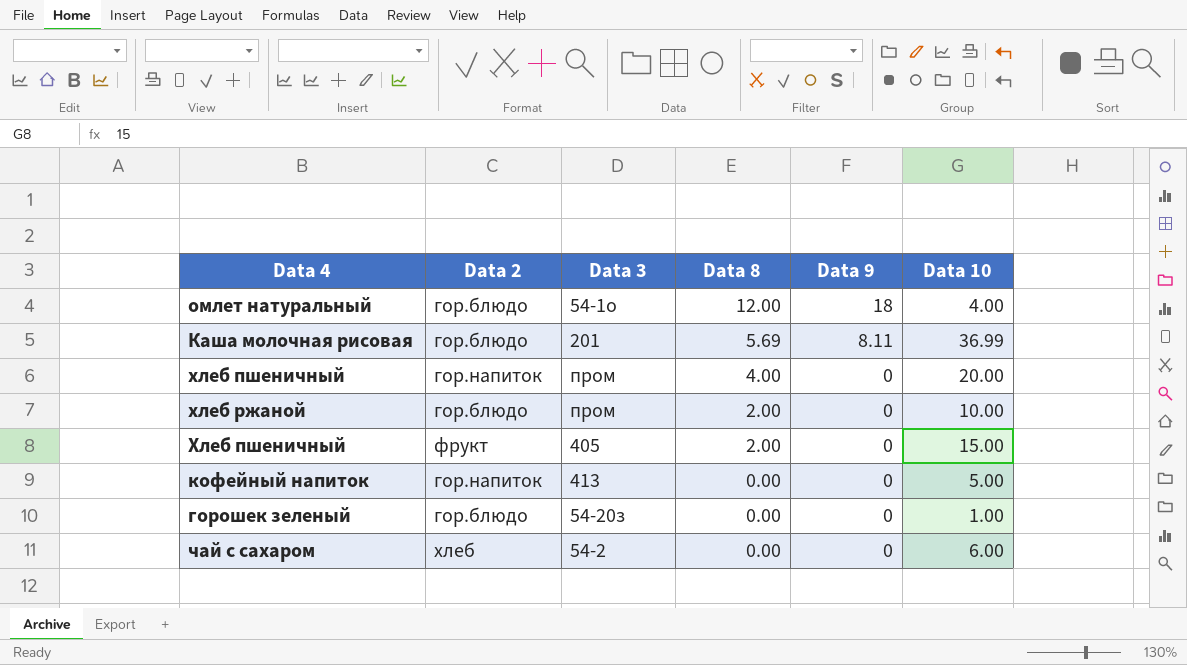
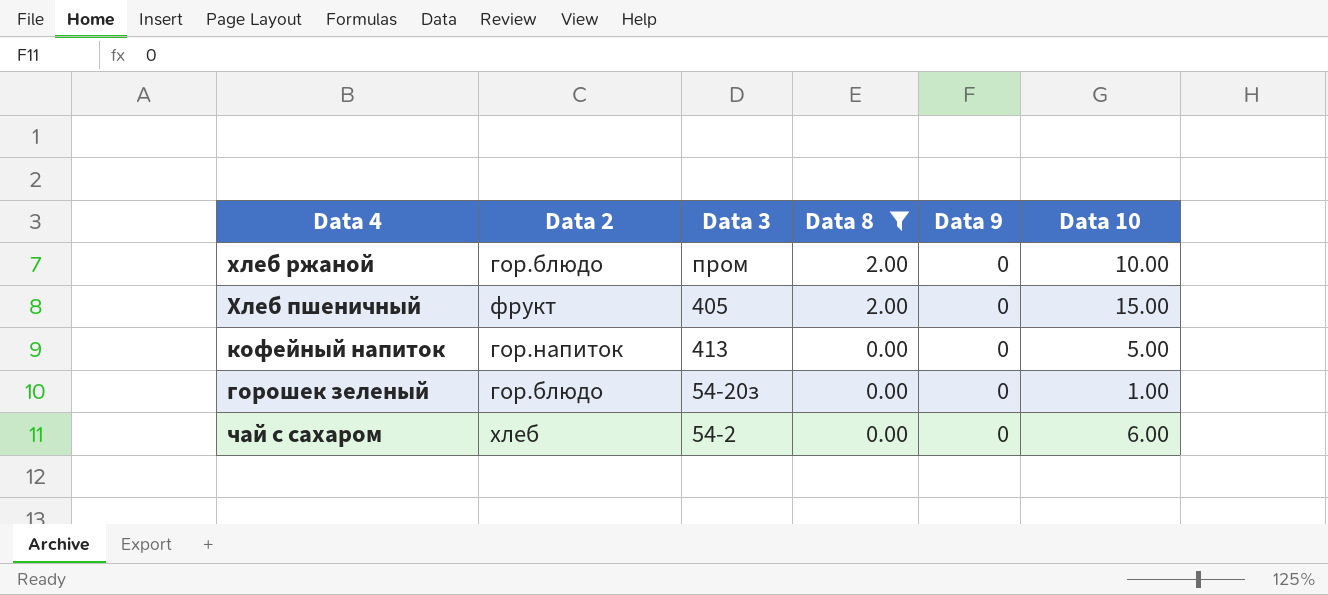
filter: none -> Data 8 <= 2.00

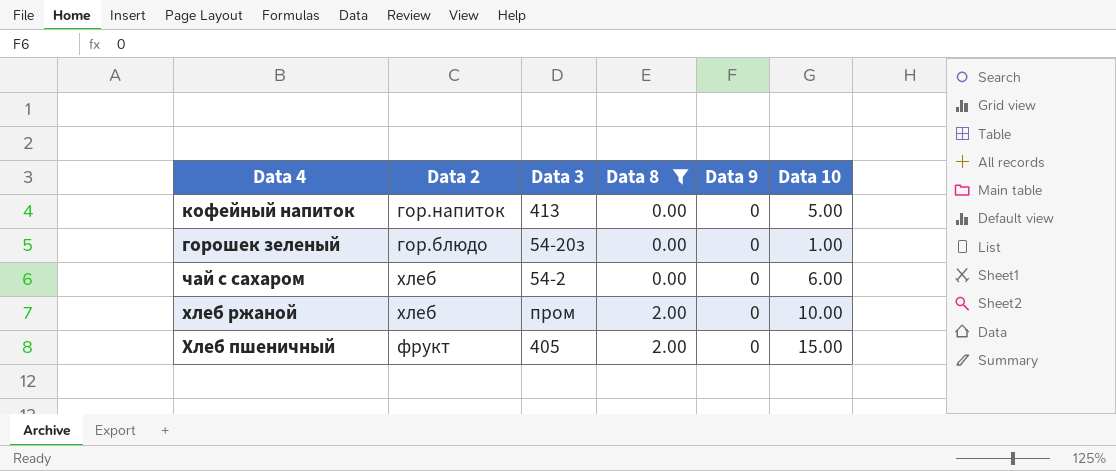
row order: Data 8 descending -> Data 8 ascending
хлеб ржаной | Data 2: гор.блюдо -> хлеб

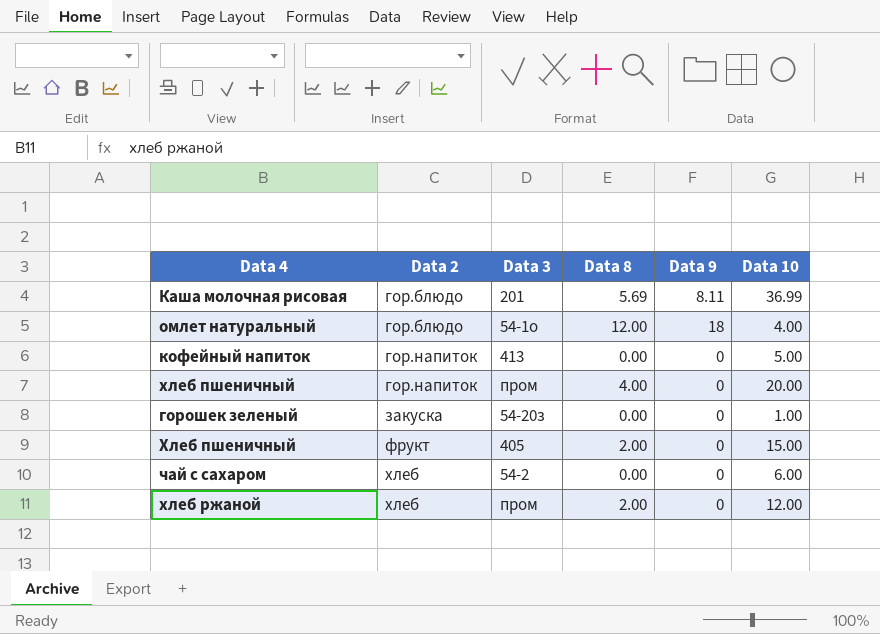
filter: Data 8 <= 2.00 -> none
row order: Data 8 ascending -> Data 2 ascending
горошек зеленый | Data 2: гор.блюдо -> закуска
хлеб ржаной | Data 10: 10.00 -> 12.00

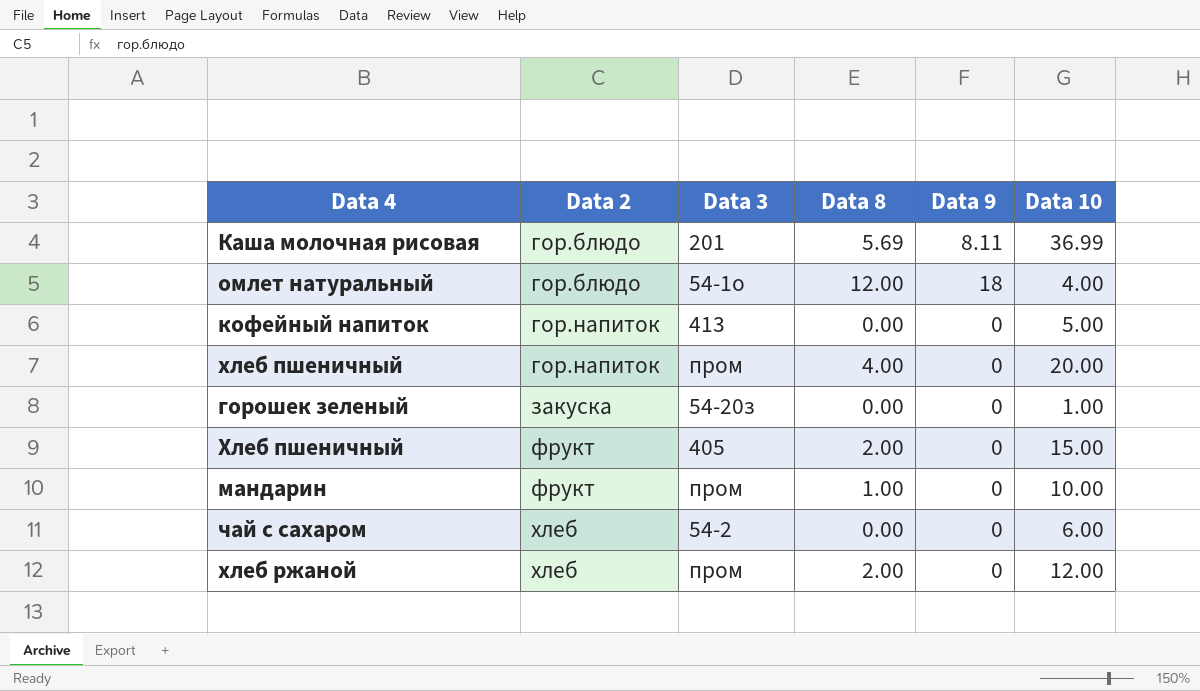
row мандарин: none -> фрукт | пром | 1.00 | 0 | 10.00

